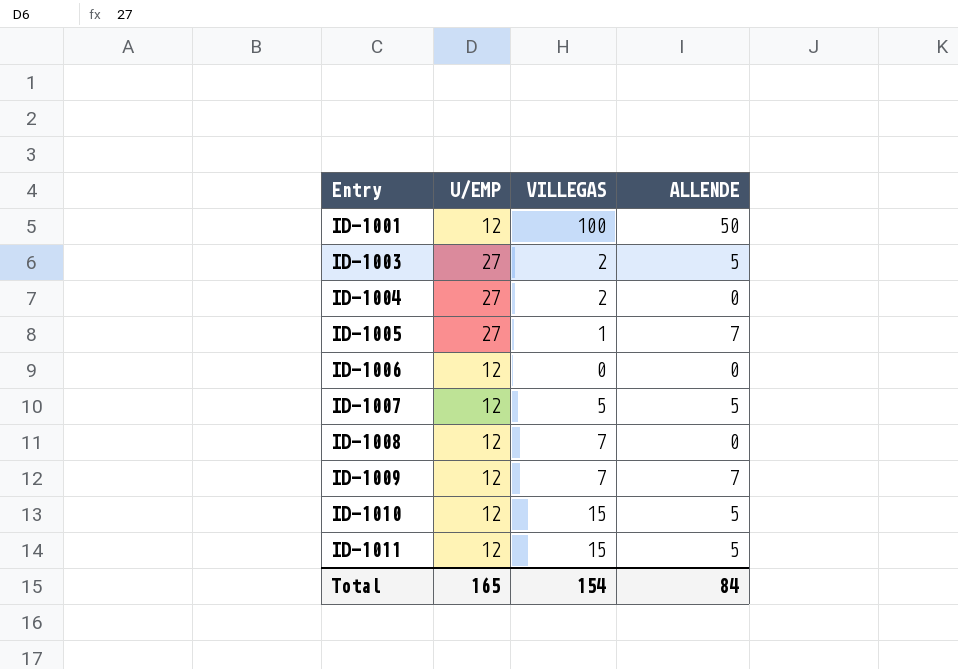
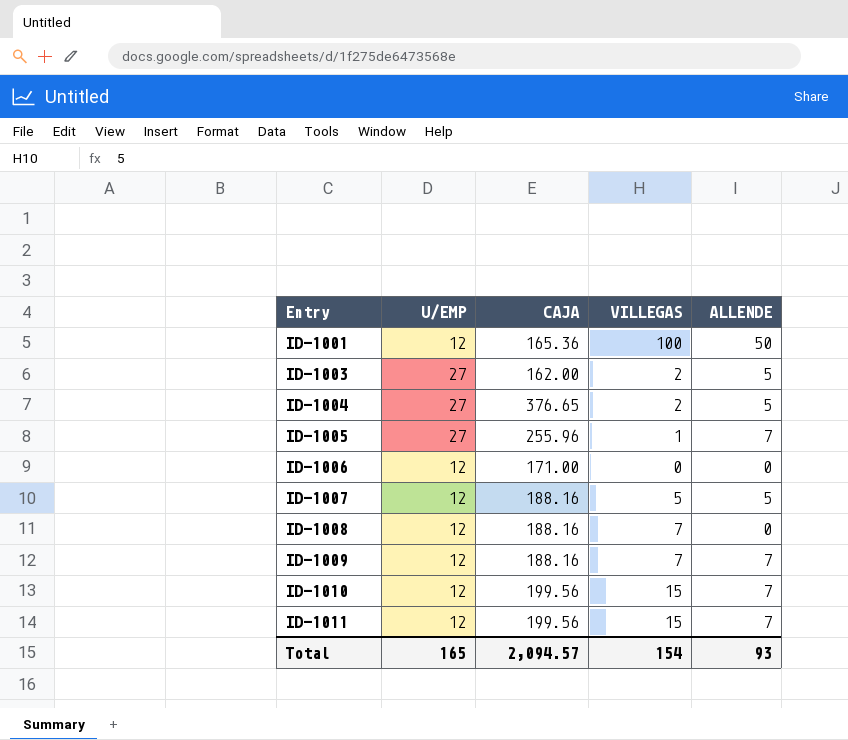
column CAJA | position: none -> 3
ID-1004 | ALLENDE: 0 -> 5
ID-1010 | ALLENDE: 5 -> 7
ID-1011 | ALLENDE: 5 -> 7
Total | ALLENDE: 84 -> 93

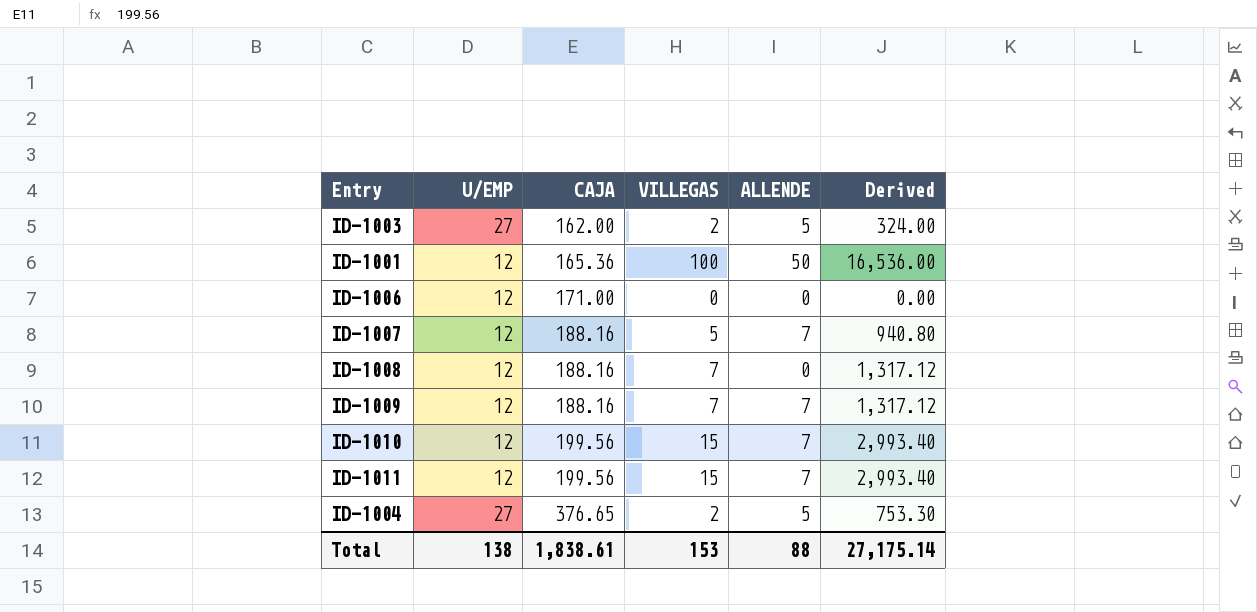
row order: Entry ascending -> CAJA ascending
column Derived | formula: none -> [CAJA] * [VILLEGAS]
row ID-1005: 27 | 255.96 | 1 | 7 -> none
ID-1007 | ALLENDE: 5 -> 7
Total | U/EMP: 165 -> 138
Total | CAJA: 2,094.57 -> 1,838.61
Total | VILLEGAS: 154 -> 153
Total | ALLENDE: 93 -> 88

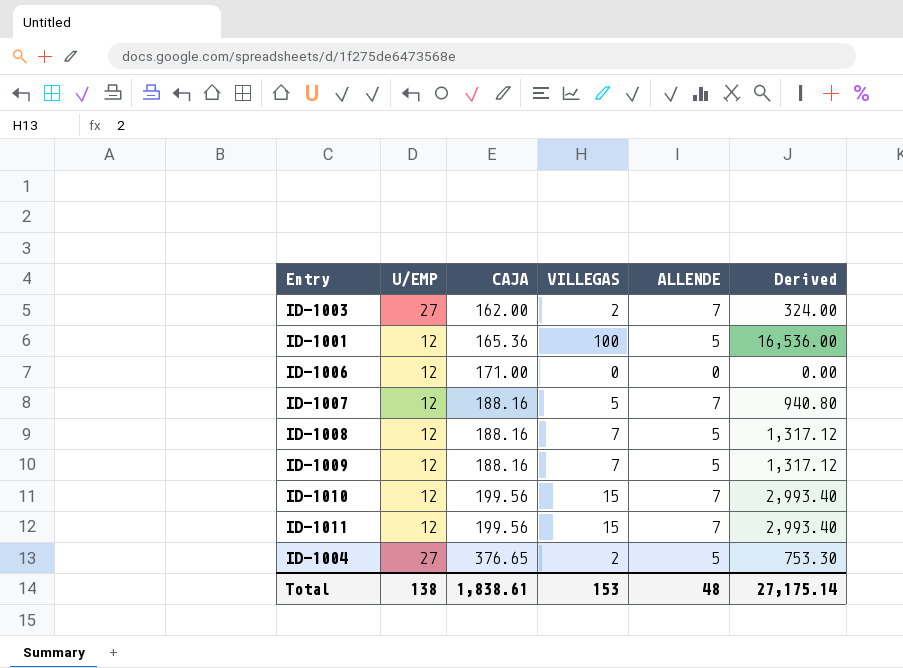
ID-1003 | ALLENDE: 5 -> 7
ID-1001 | ALLENDE: 50 -> 5
ID-1008 | ALLENDE: 0 -> 5
ID-1009 | ALLENDE: 7 -> 5
Total | ALLENDE: 88 -> 48

